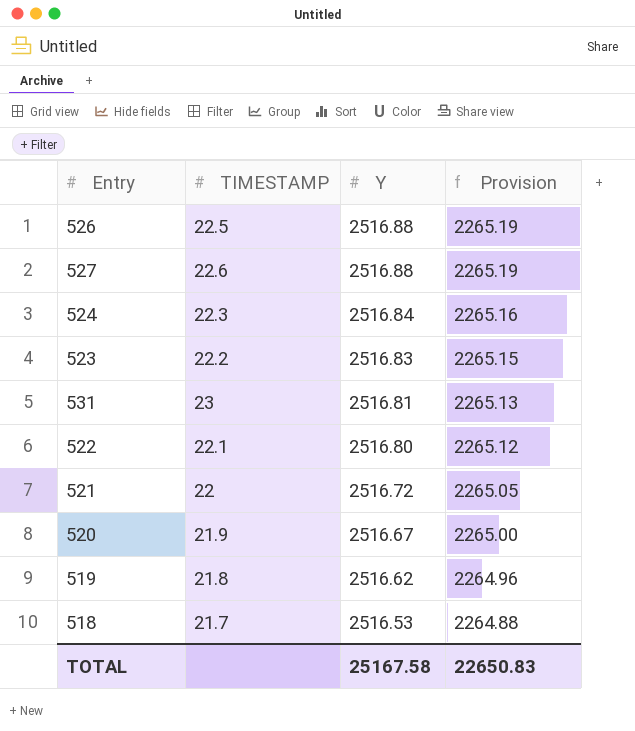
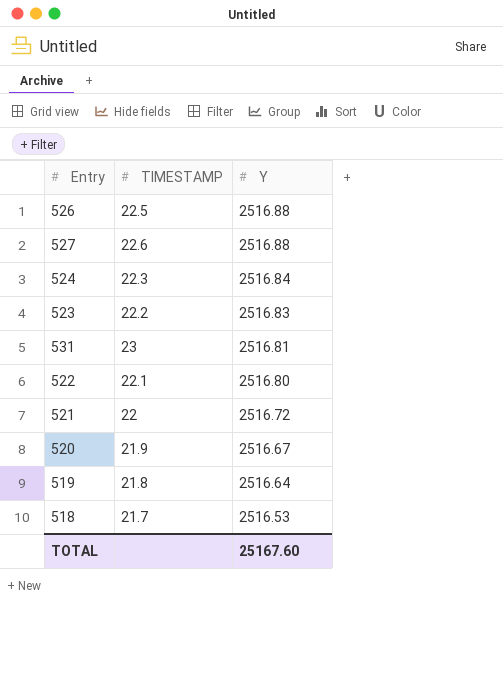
column Provision | formula: [Y] * 0.9 -> none
519 | Y: 2516.62 -> 2516.64
TOTAL | Y: 25167.58 -> 25167.60

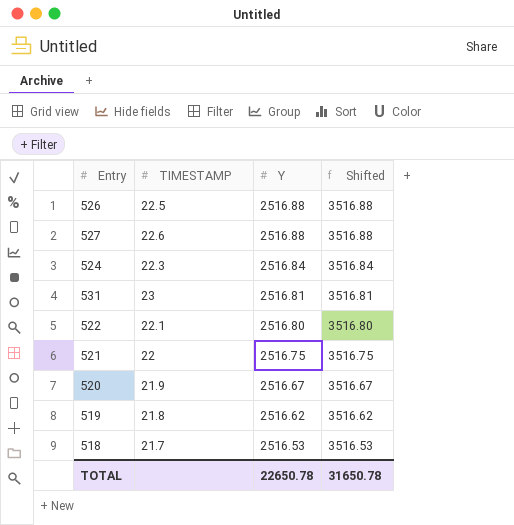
column Shifted | formula: none -> [Y] + 1000
row 523: 22.2 | 2516.83 -> none
521 | Y: 2516.72 -> 2516.75
519 | Y: 2516.64 -> 2516.62
TOTAL | Y: 25167.60 -> 22650.78

